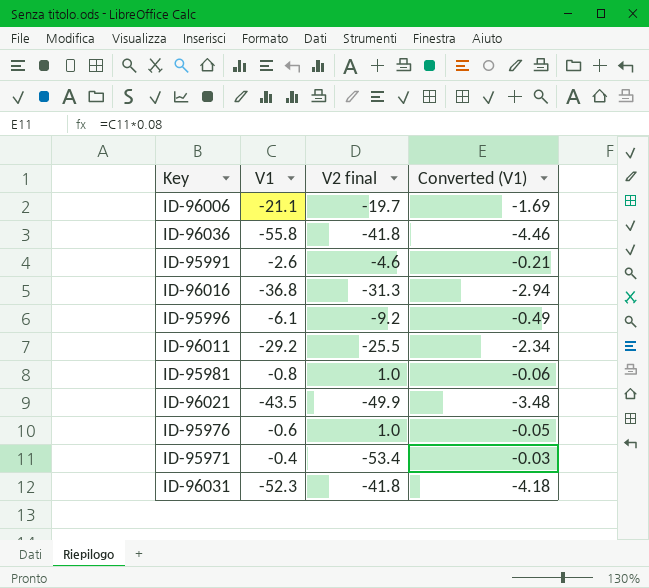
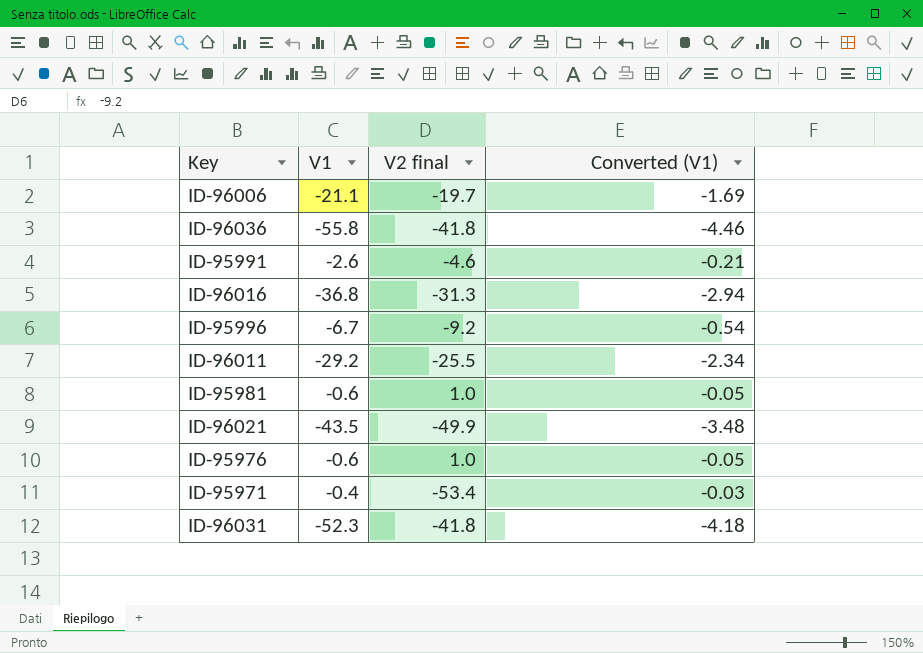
ID-95996 | V1: -6.1 -> -6.7
ID-95996 | Converted (V1): -0.49 -> -0.54
ID-95981 | V1: -0.8 -> -0.6
ID-95981 | Converted (V1): -0.06 -> -0.05

